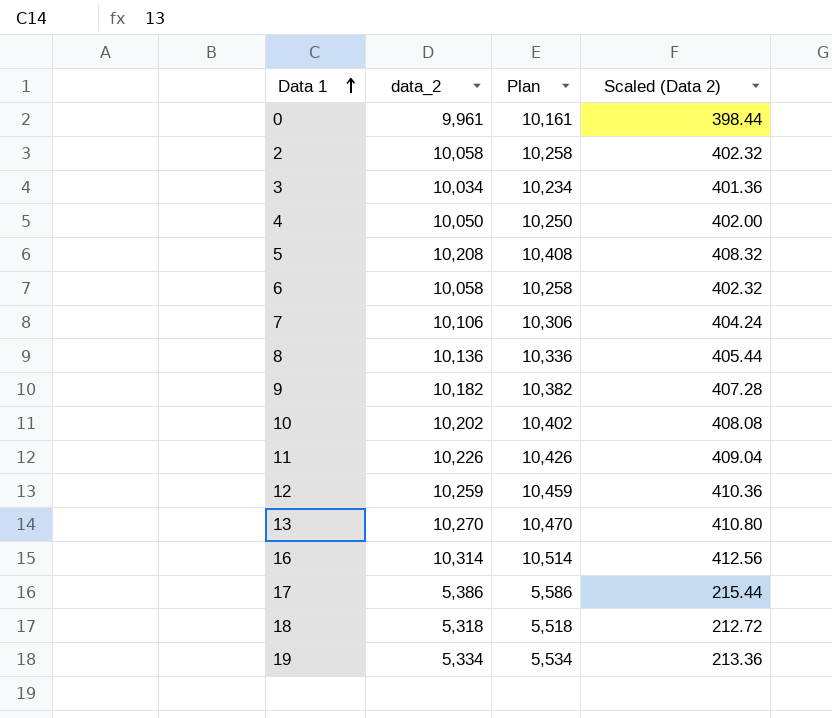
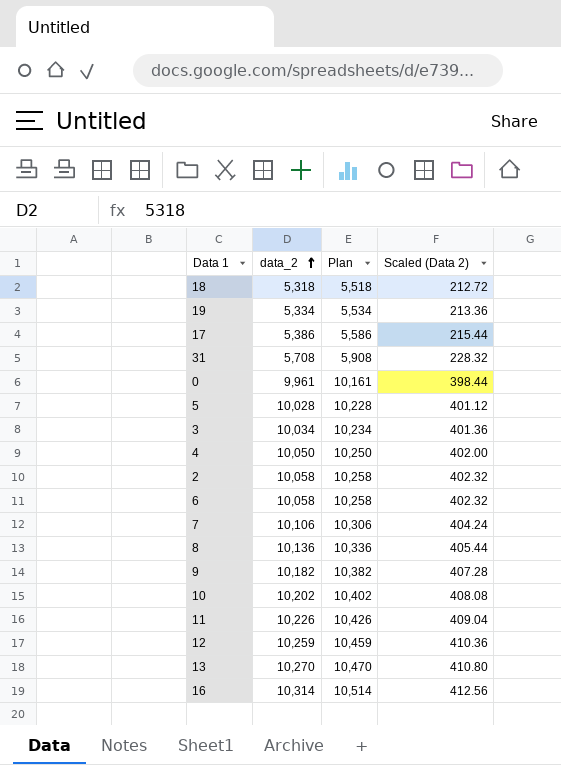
row order: Data 1 ascending -> data_2 ascending
row 31: none -> 5,708 | 5,908 | 228.32
5 | data_2: 10,208 -> 10,028
5 | Plan: 10,408 -> 10,228
5 | Scaled (Data 2): 408.32 -> 401.12

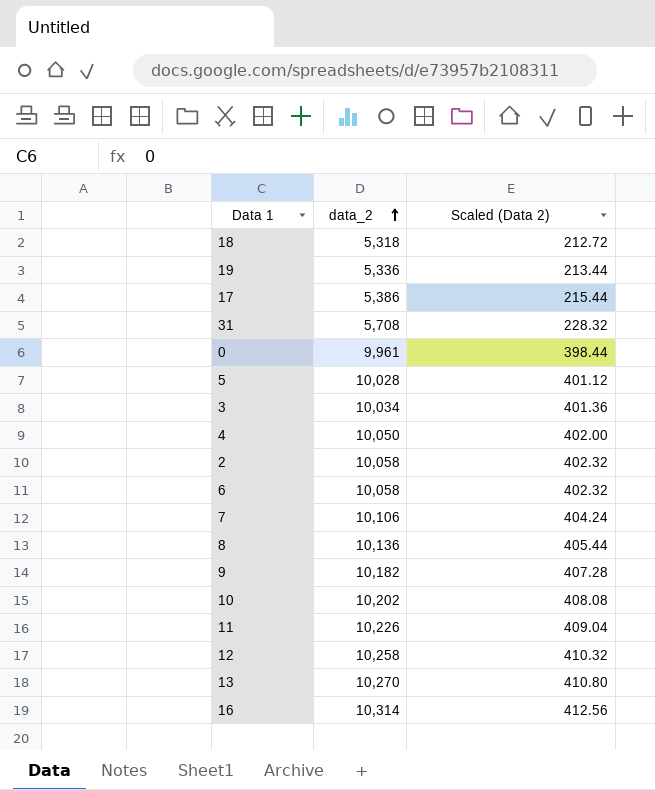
column Plan | formula: [data_2] + 200 -> none
19 | data_2: 5,334 -> 5,336
19 | Scaled (Data 2): 213.36 -> 213.44
12 | data_2: 10,259 -> 10,258
12 | Scaled (Data 2): 410.36 -> 410.32

